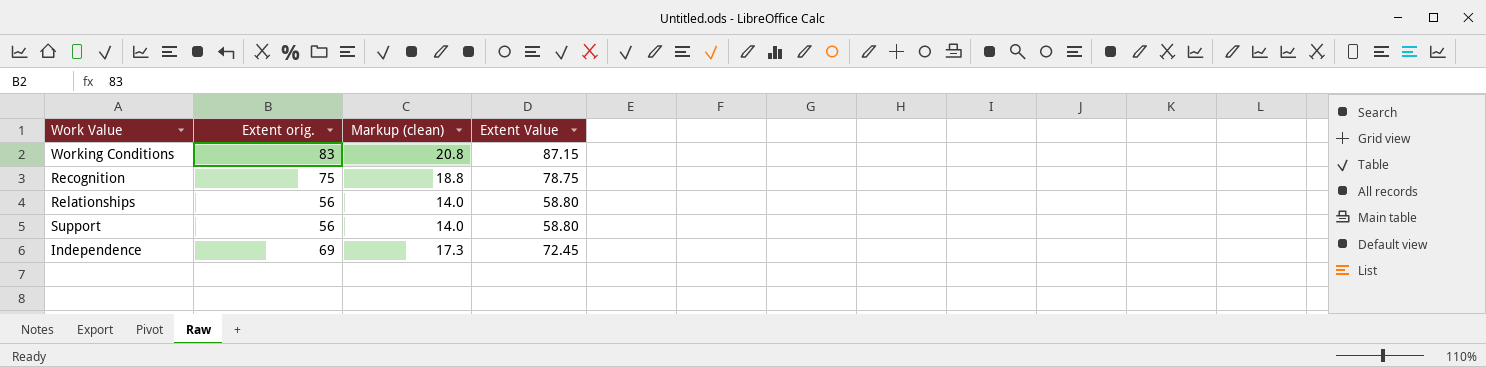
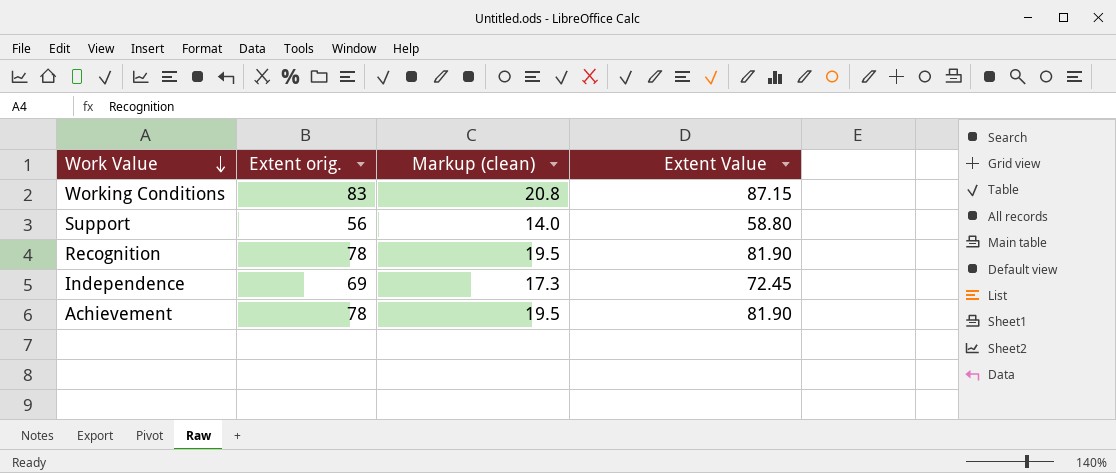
row order: none -> Work Value descending
row Relationships: 56 | 14.0 | 58.80 -> none
Recognition | Extent orig.: 75 -> 78
Recognition | Markup (clean): 18.8 -> 19.5
Recognition | Extent Value: 78.75 -> 81.90
row Achievement: none -> 78 | 19.5 | 81.90

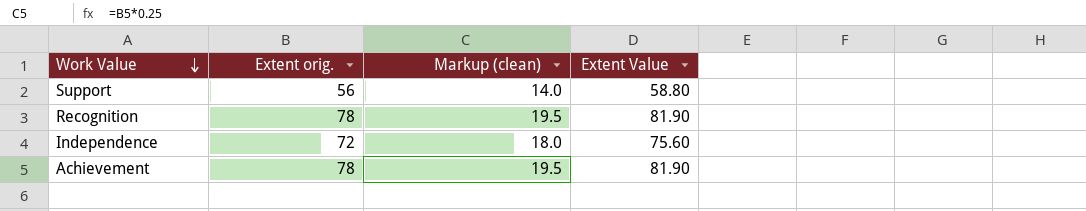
row Working Conditions: 83 | 20.8 | 87.15 -> none
Independence | Extent orig.: 69 -> 72
Independence | Markup (clean): 17.3 -> 18.0
Independence | Extent Value: 72.45 -> 75.60

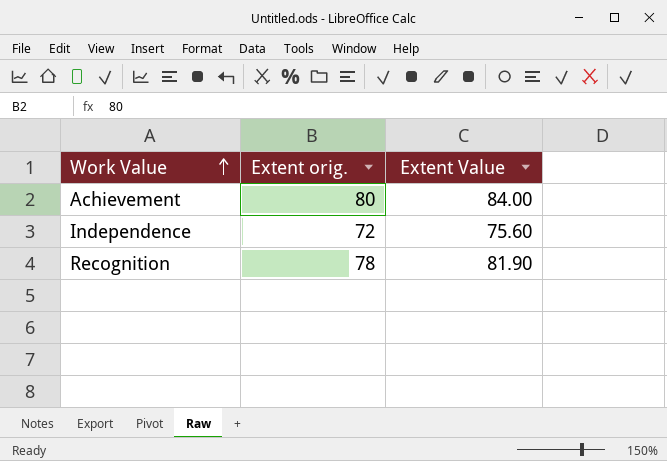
row order: Work Value descending -> Work Value ascending
column Markup (clean) | formula: [Extent orig.] * 0.25 -> none
row Support: 56 | 14.0 | 58.80 -> none
Achievement | Extent orig.: 78 -> 80
Achievement | Extent Value: 81.90 -> 84.00

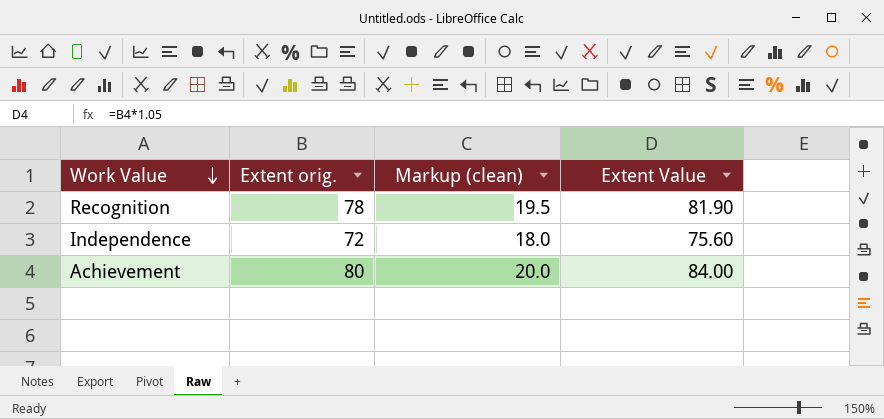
row order: Work Value ascending -> Work Value descending
column Markup (clean) | formula: none -> [Extent orig.] * 0.25

